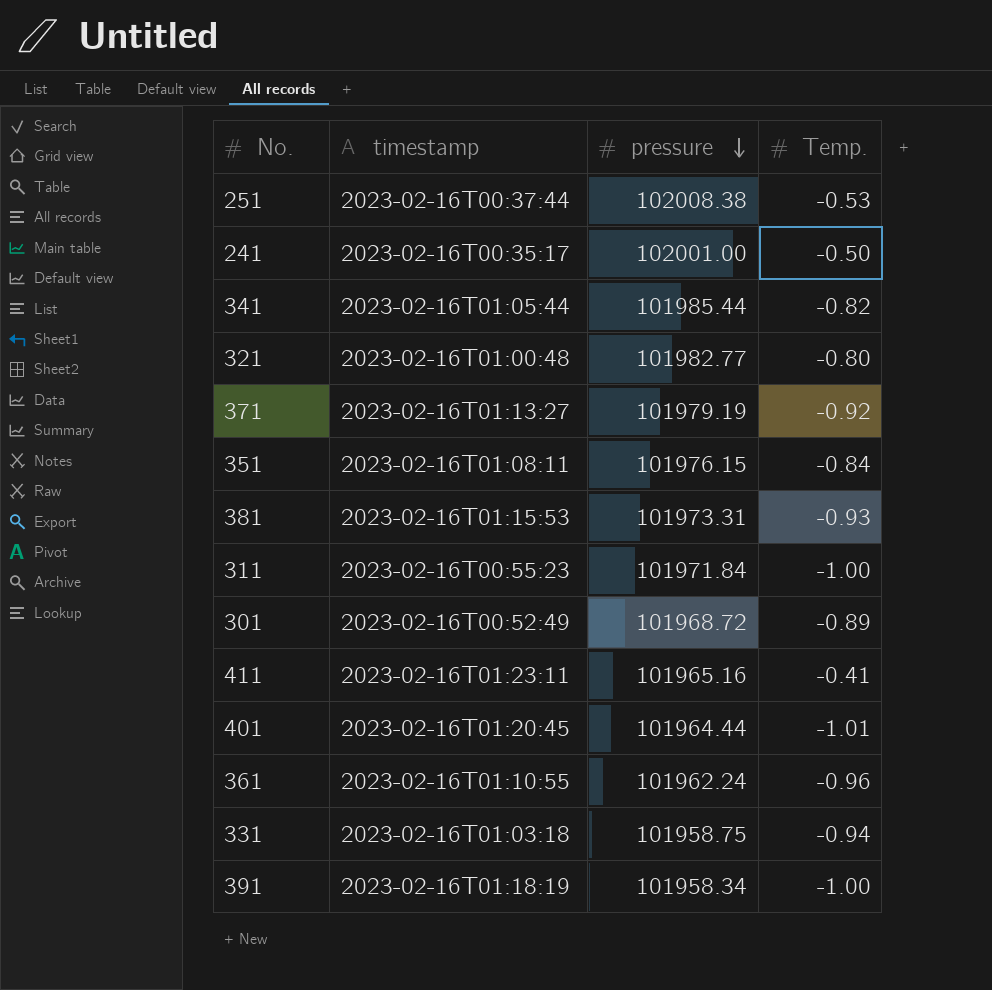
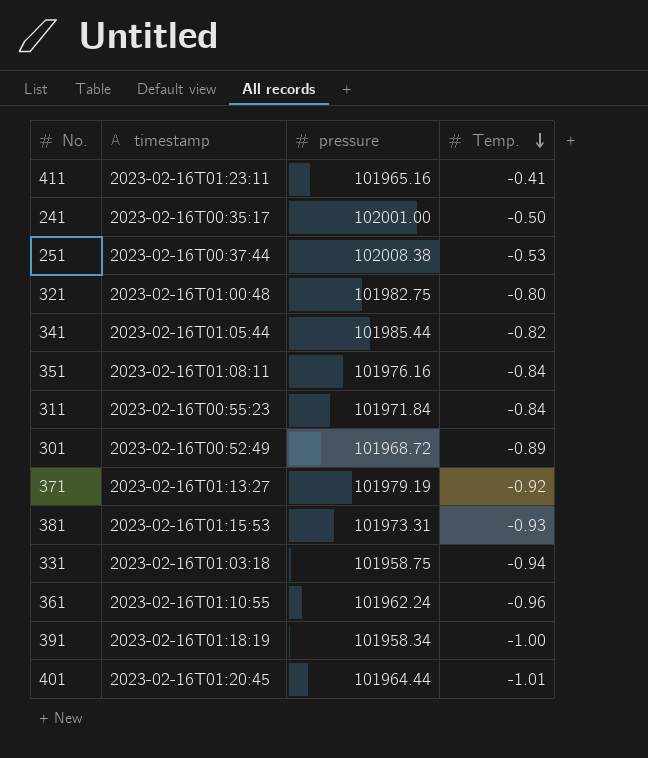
row order: pressure descending -> Temp. descending
321 | pressure: 101982.77 -> 101982.75
351 | pressure: 101976.15 -> 101976.16
311 | Temp.: -1.00 -> -0.84

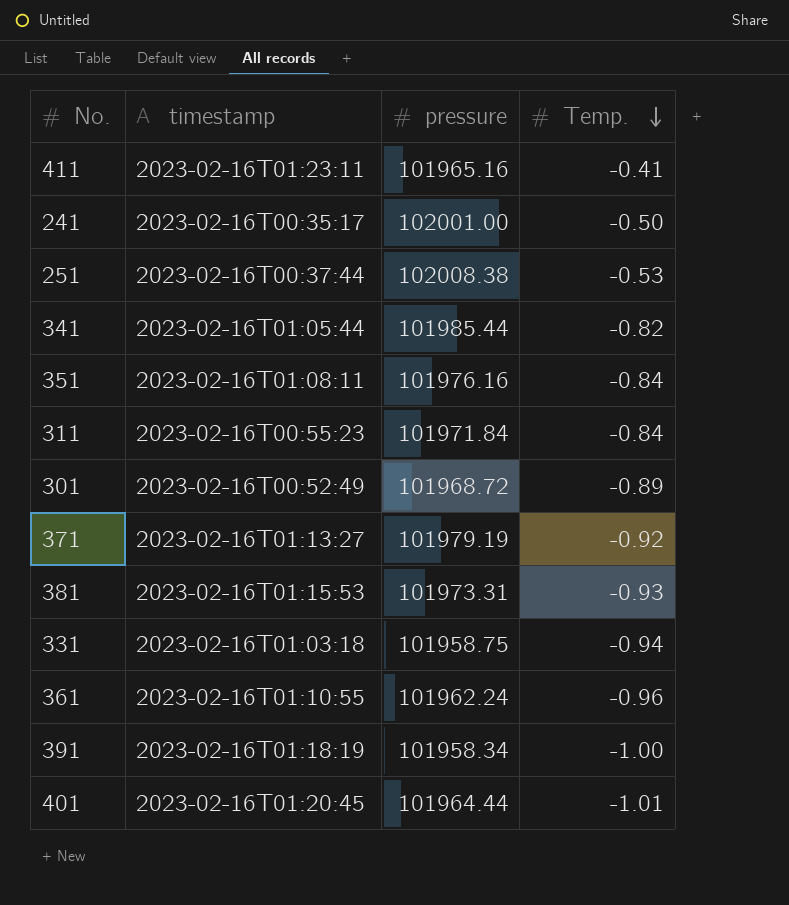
row 321: 2023-02-16T01:00:48 | 101982.75 | -0.80 -> none

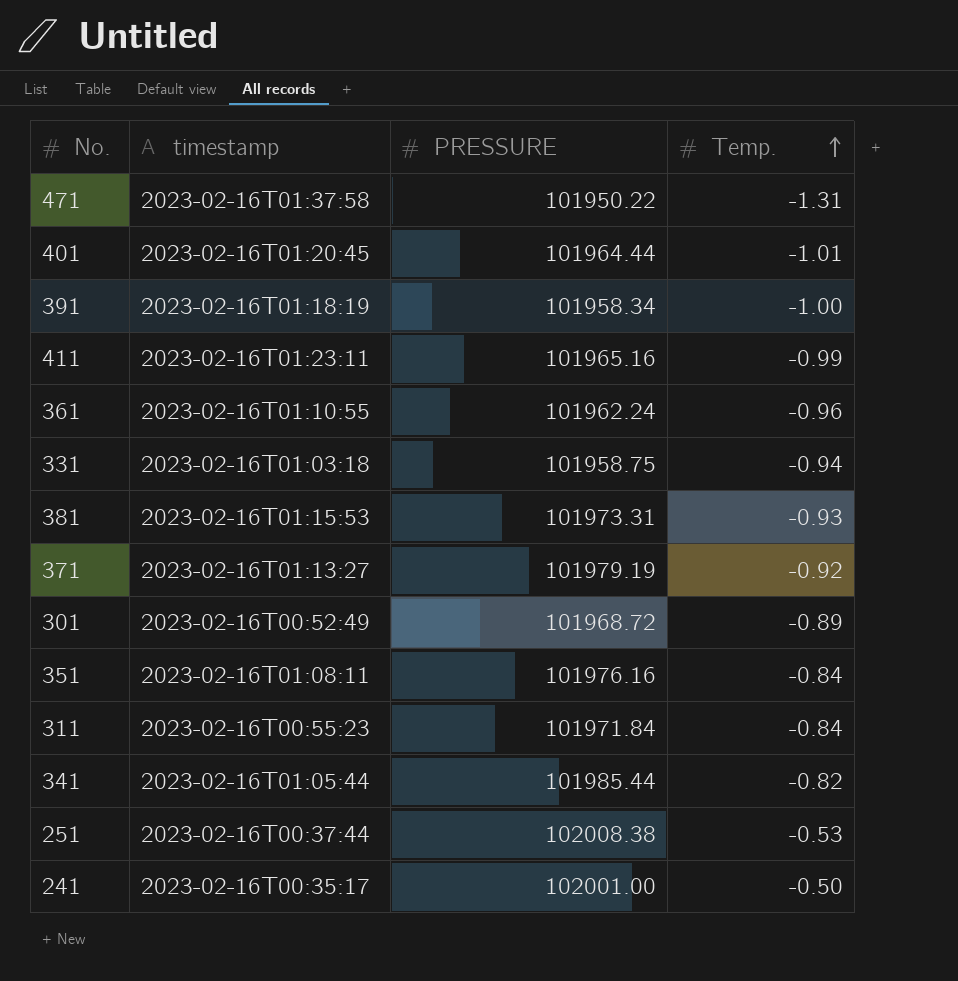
row order: Temp. descending -> Temp. ascending
column name: pressure -> PRESSURE
row 471: none -> 2023-02-16T01:37:58 | 101950.22 | -1.31
411 | Temp.: -0.41 -> -0.99

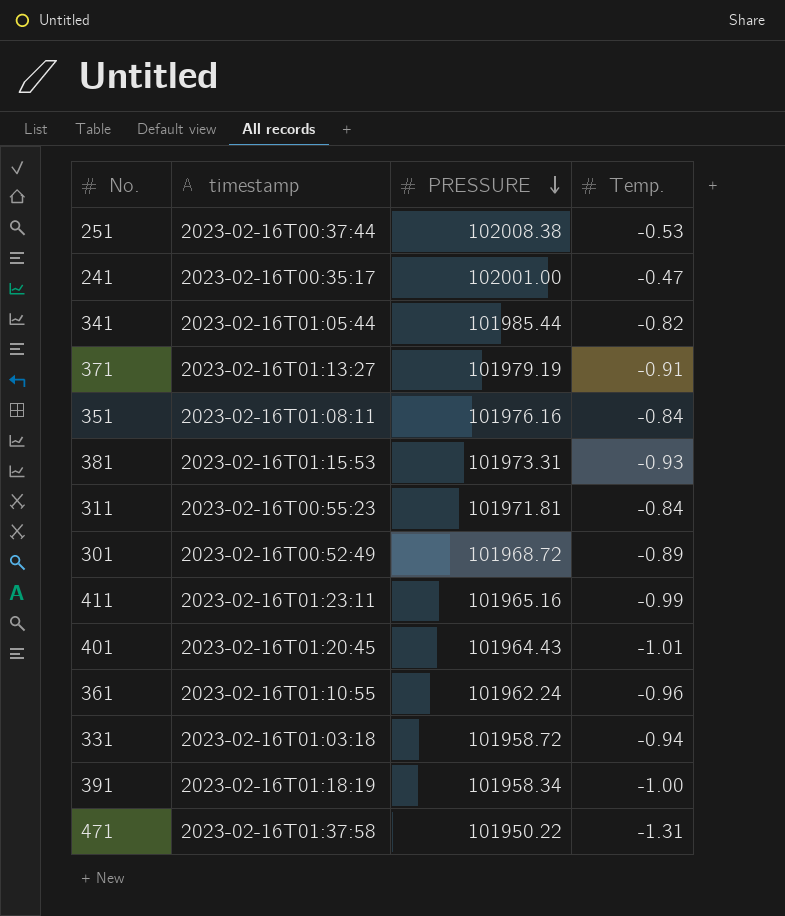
row order: Temp. ascending -> PRESSURE descending
241 | Temp.: -0.50 -> -0.47
371 | Temp.: -0.92 -> -0.91
311 | PRESSURE: 101971.84 -> 101971.81
401 | PRESSURE: 101964.44 -> 101964.43
331 | PRESSURE: 101958.75 -> 101958.72

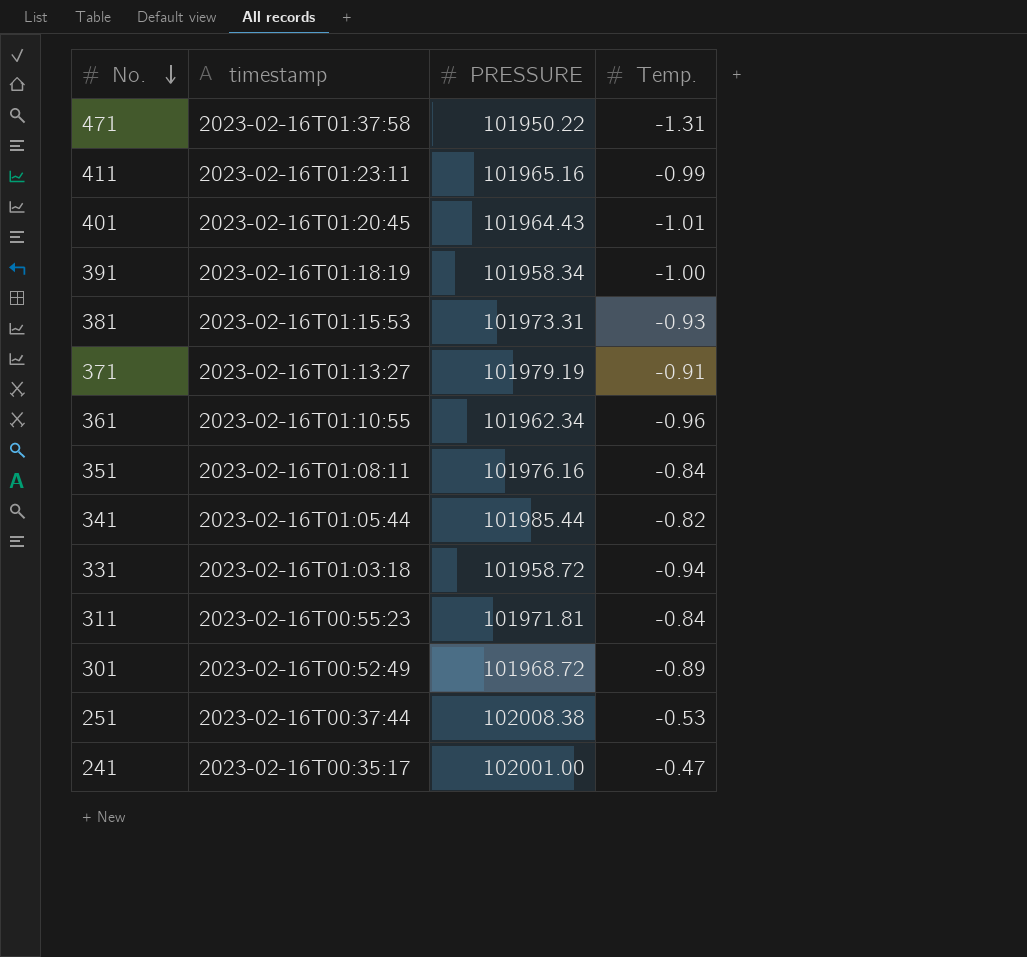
row order: PRESSURE descending -> No. descending
361 | PRESSURE: 101962.24 -> 101962.34

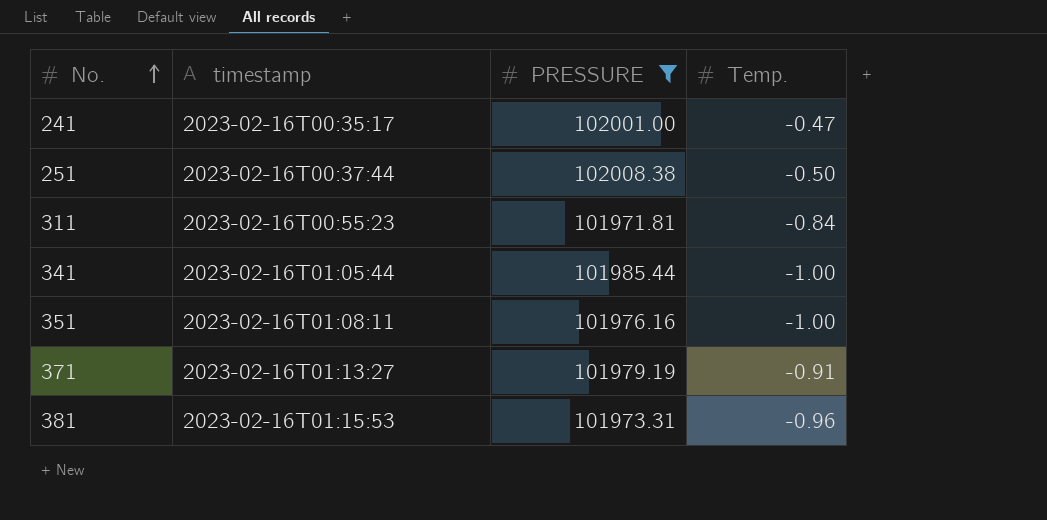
filter: none -> PRESSURE >= 101971.81
row order: No. descending -> No. ascending
251 | Temp.: -0.53 -> -0.50
341 | Temp.: -0.82 -> -1.00
351 | Temp.: -0.84 -> -1.00
381 | Temp.: -0.93 -> -0.96

